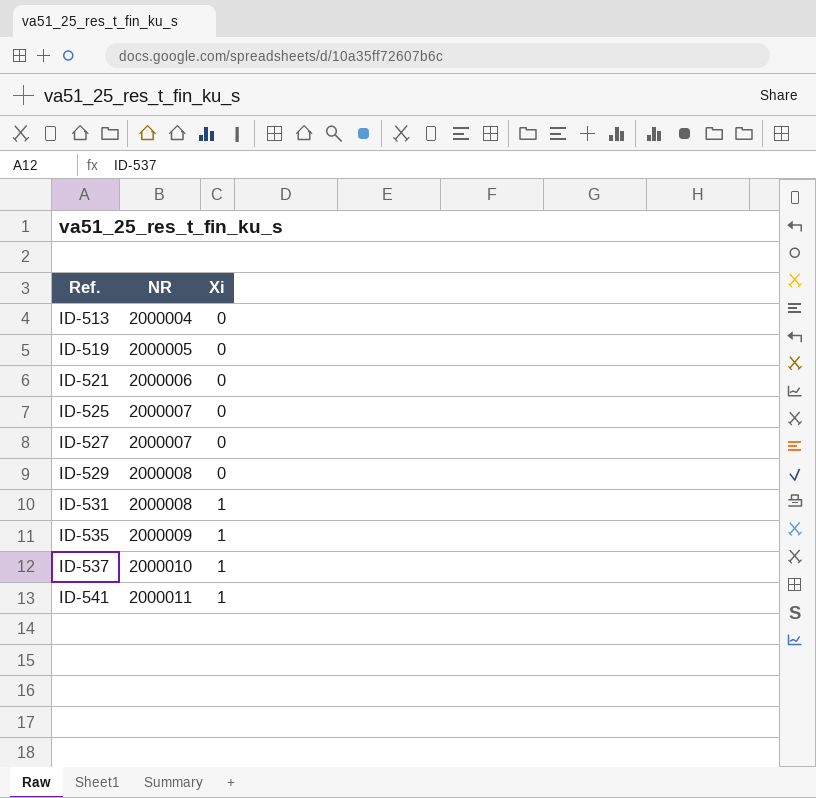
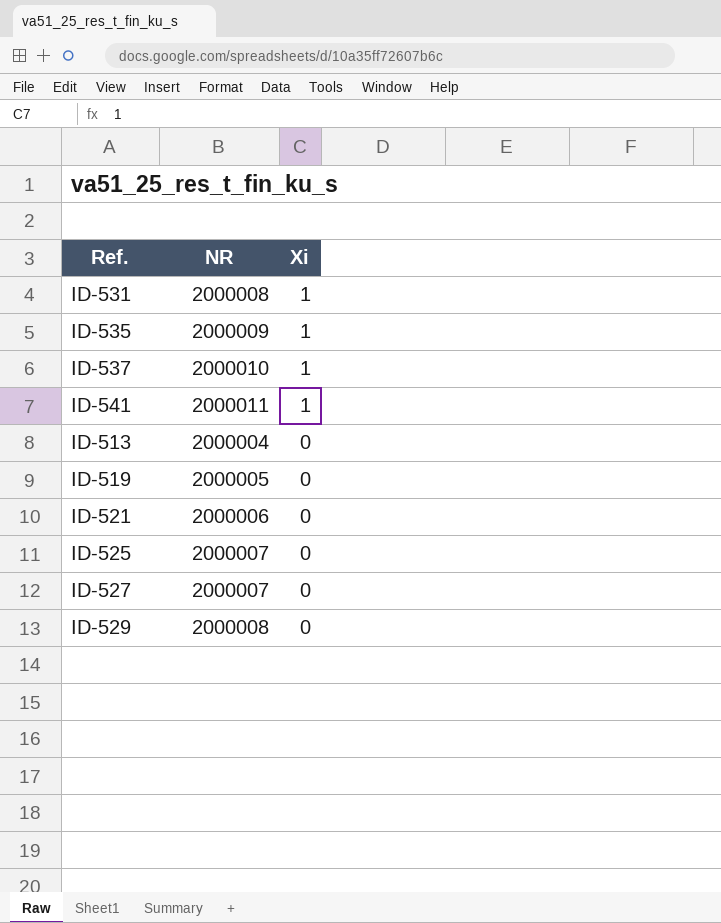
row order: Ref. ascending -> Xi descending

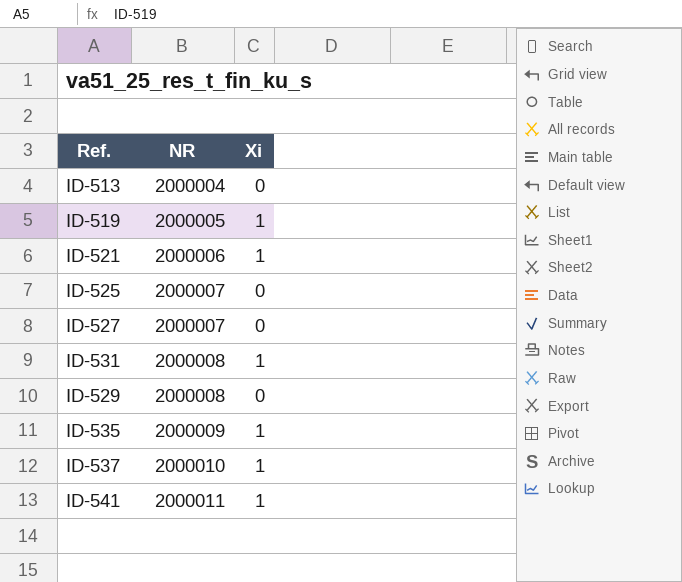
row order: Xi descending -> NR ascending
ID-519 | Xi: 0 -> 1
ID-521 | Xi: 0 -> 1

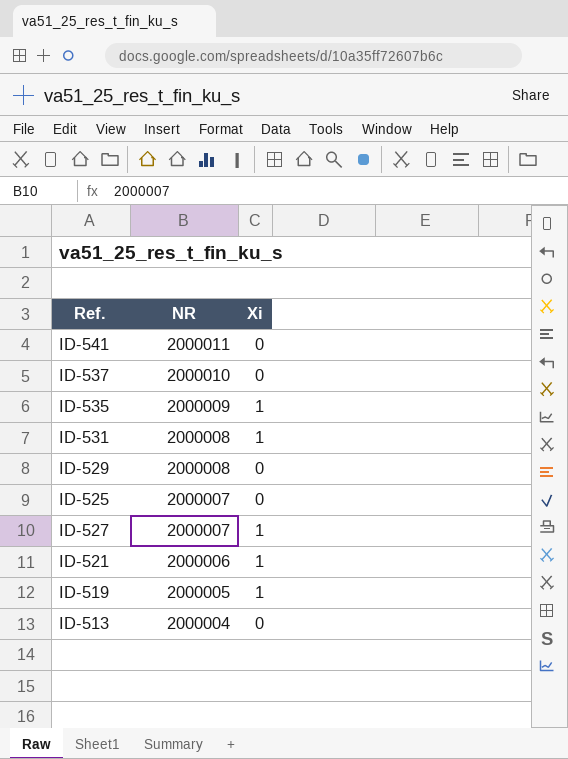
row order: NR ascending -> NR descending
ID-541 | Xi: 1 -> 0
ID-537 | Xi: 1 -> 0
ID-527 | Xi: 0 -> 1

